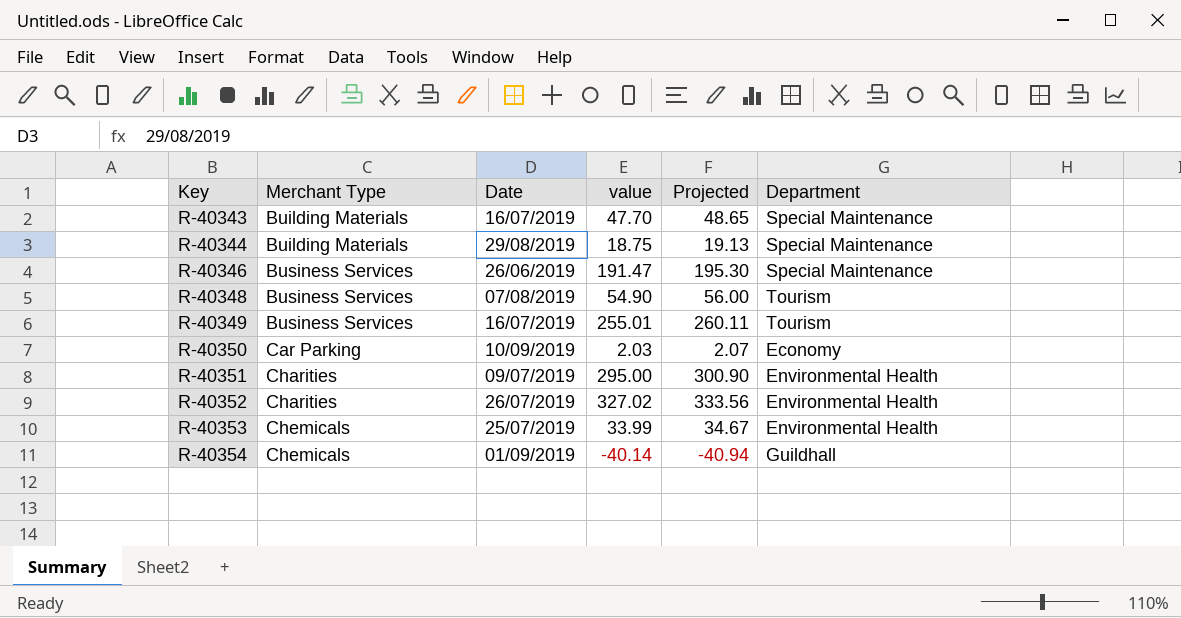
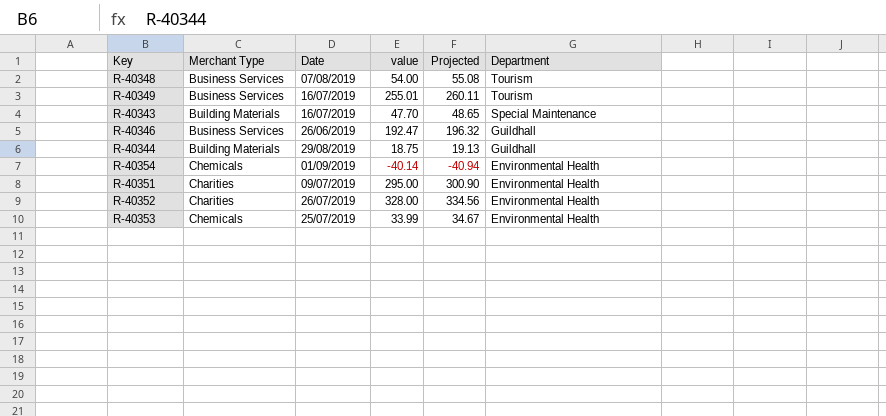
row order: Key ascending -> Department descending
row R-40350: Car Parking | 10/09/2019 | 2.03 | 2.07 | Economy -> none
R-40348 | value: 54.90 -> 54.00
R-40348 | Projected: 56.00 -> 55.08
R-40346 | value: 191.47 -> 192.47
R-40346 | Projected: 195.30 -> 196.32
R-40346 | Department: Special Maintenance -> Guildhall
R-40344 | Department: Special Maintenance -> Guildhall
R-40354 | Department: Guildhall -> Environmental Health
R-40352 | value: 327.02 -> 328.00
R-40352 | Projected: 333.56 -> 334.56

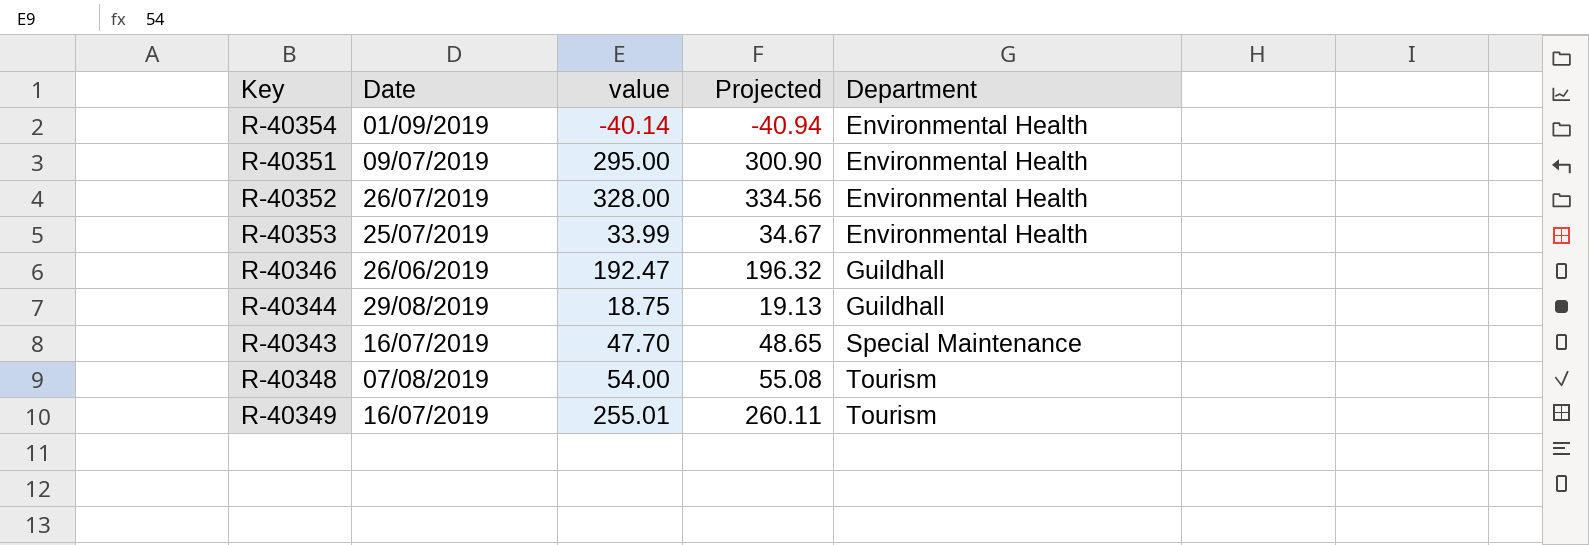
row order: Department descending -> Department ascending
column Merchant Type | position: 2 -> none

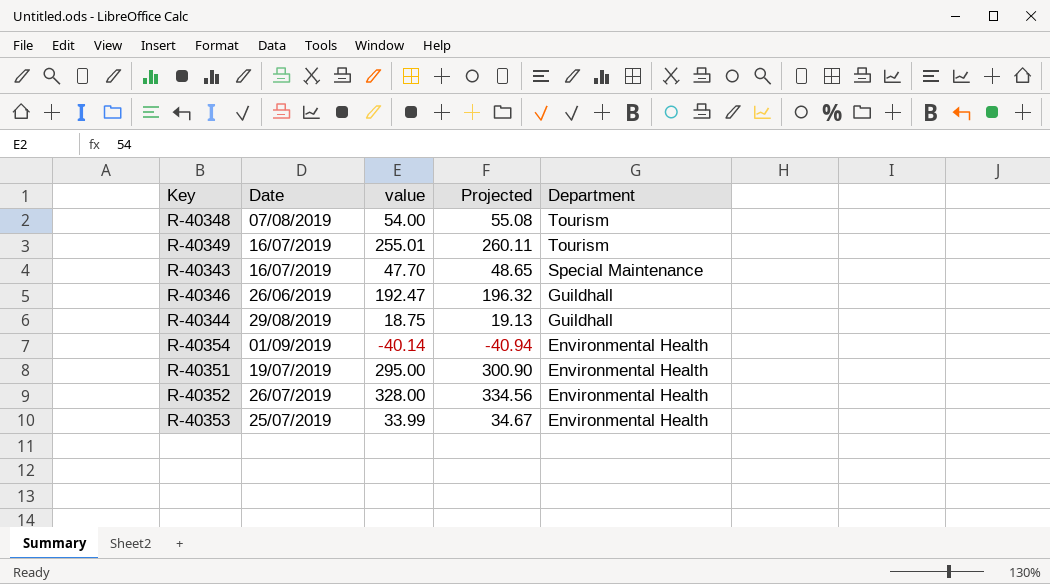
row order: Department ascending -> Department descending
R-40351 | Date: 09/07/2019 -> 19/07/2019

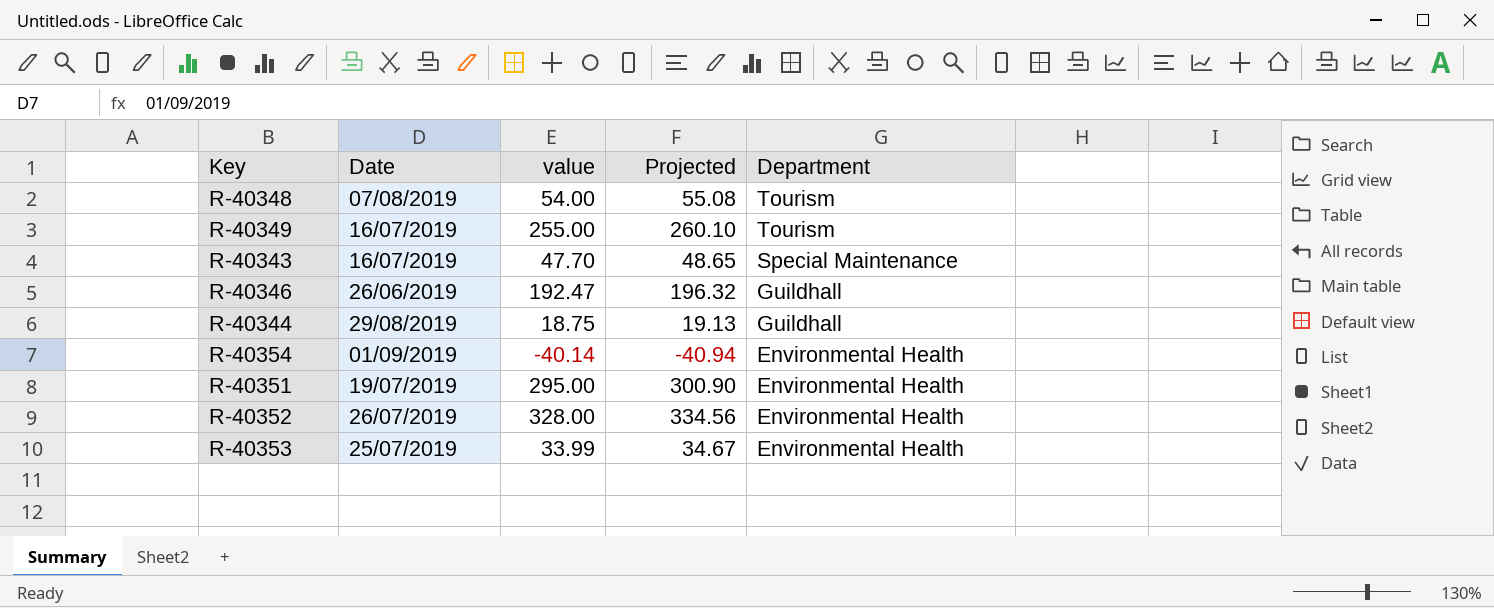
R-40349 | value: 255.01 -> 255.00
R-40349 | Projected: 260.11 -> 260.10

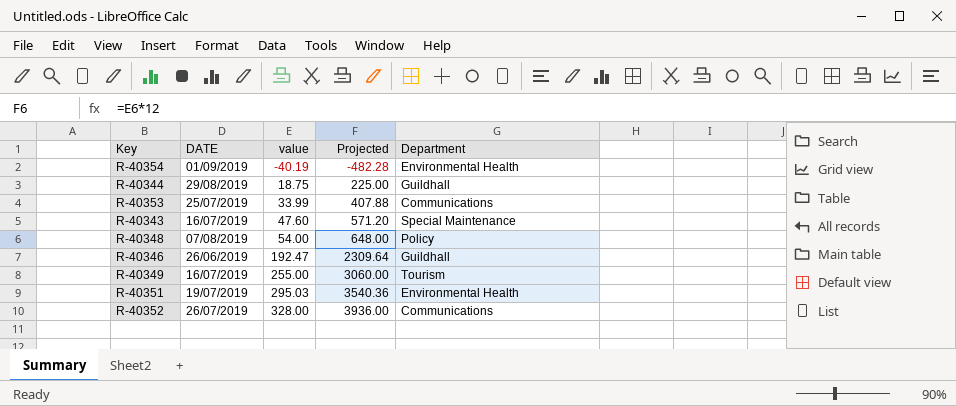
row order: Department descending -> value ascending
column name: Date -> DATE
column Projected | formula: [value] * 1.02 -> [value] * 12
R-40354 | value: -40.14 -> -40.19
R-40353 | Department: Environmental Health -> Communications
R-40343 | value: 47.70 -> 47.60
R-40348 | Department: Tourism -> Policy
R-40351 | value: 295.00 -> 295.03
R-40352 | Department: Environmental Health -> Communications

